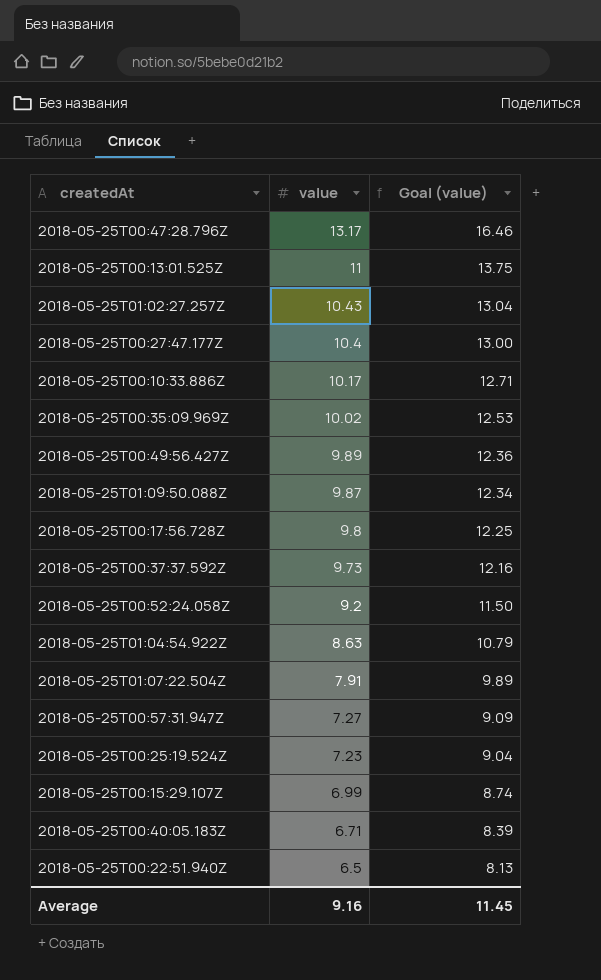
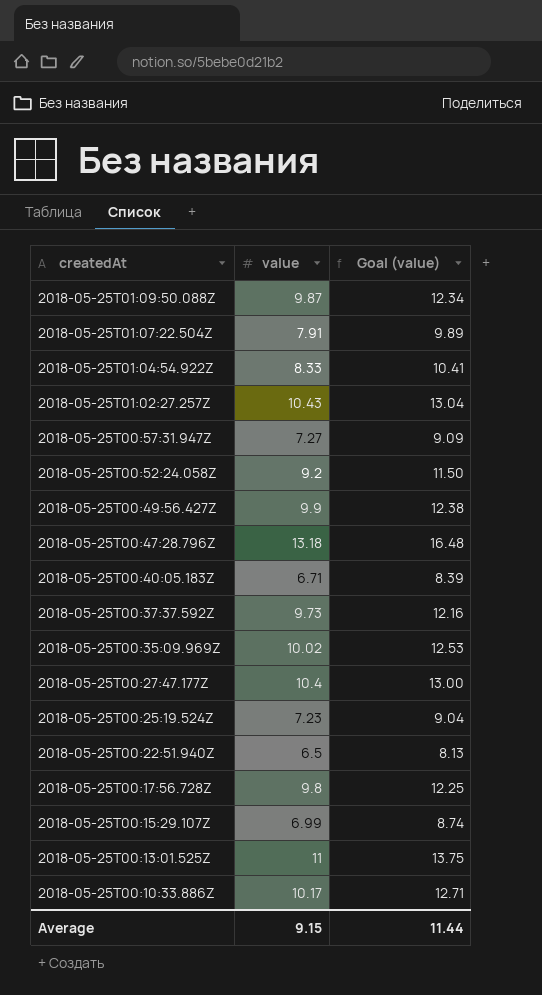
row order: value descending -> createdAt descending
2018-05-25T01:04:54.922Z | value: 8.63 -> 8.33
2018-05-25T01:04:54.922Z | Goal (value): 10.79 -> 10.41
2018-05-25T00:49:56.427Z | value: 9.89 -> 9.9
2018-05-25T00:49:56.427Z | Goal (value): 12.36 -> 12.38
2018-05-25T00:47:28.796Z | value: 13.17 -> 13.18
2018-05-25T00:47:28.796Z | Goal (value): 16.46 -> 16.48
Average | value: 9.16 -> 9.15
Average | Goal (value): 11.45 -> 11.44

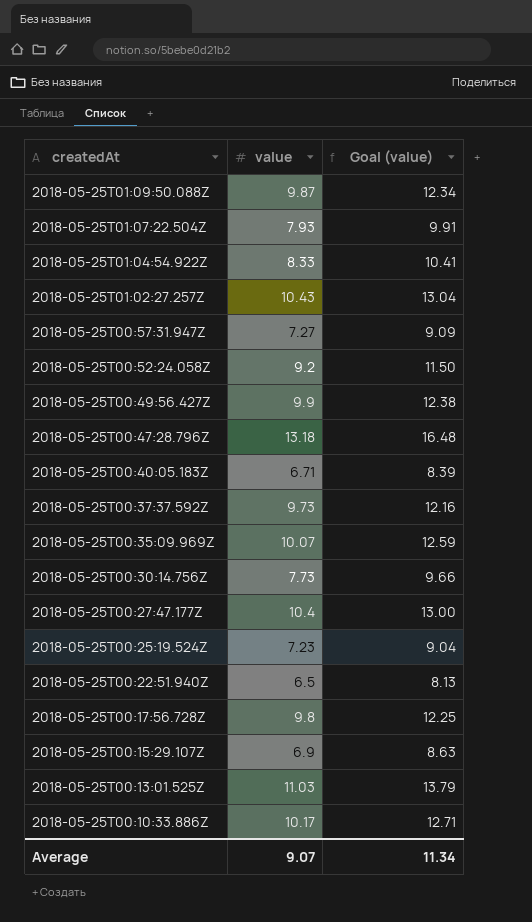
2018-05-25T01:07:22.504Z | value: 7.91 -> 7.93
2018-05-25T01:07:22.504Z | Goal (value): 9.89 -> 9.91
2018-05-25T00:35:09.969Z | value: 10.02 -> 10.07
2018-05-25T00:35:09.969Z | Goal (value): 12.53 -> 12.59
row 2018-05-25T00:30:14.756Z: none -> 7.73 | 9.66
2018-05-25T00:15:29.107Z | value: 6.99 -> 6.9
2018-05-25T00:15:29.107Z | Goal (value): 8.74 -> 8.63
2018-05-25T00:13:01.525Z | value: 11 -> 11.03
2018-05-25T00:13:01.525Z | Goal (value): 13.75 -> 13.79
Average | value: 9.15 -> 9.07
Average | Goal (value): 11.44 -> 11.34

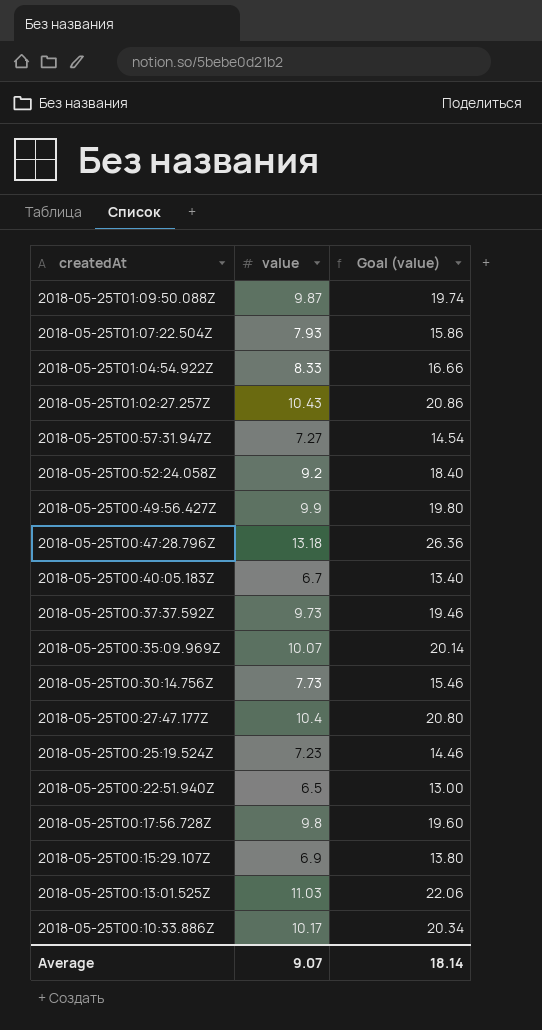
column Goal (value) | formula: [value] * 1.25 -> [value] * 2
2018-05-25T00:40:05.183Z | value: 6.71 -> 6.7
Average | Goal (value): 11.34 -> 18.14

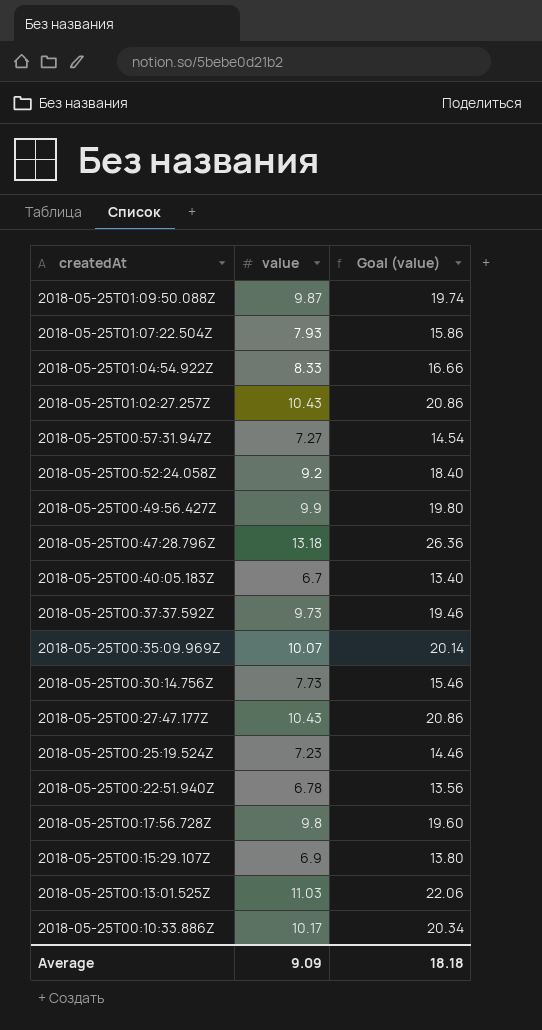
2018-05-25T00:27:47.177Z | value: 10.4 -> 10.43
2018-05-25T00:27:47.177Z | Goal (value): 20.80 -> 20.86
2018-05-25T00:22:51.940Z | value: 6.5 -> 6.78
2018-05-25T00:22:51.940Z | Goal (value): 13.00 -> 13.56
Average | value: 9.07 -> 9.09
Average | Goal (value): 18.14 -> 18.18

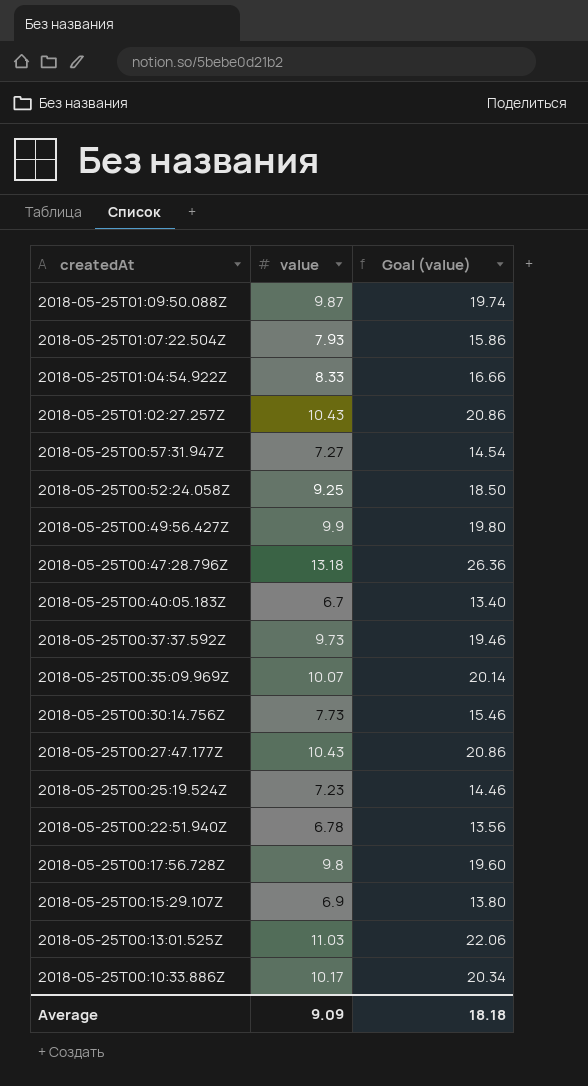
2018-05-25T00:52:24.058Z | value: 9.2 -> 9.25
2018-05-25T00:52:24.058Z | Goal (value): 18.40 -> 18.50

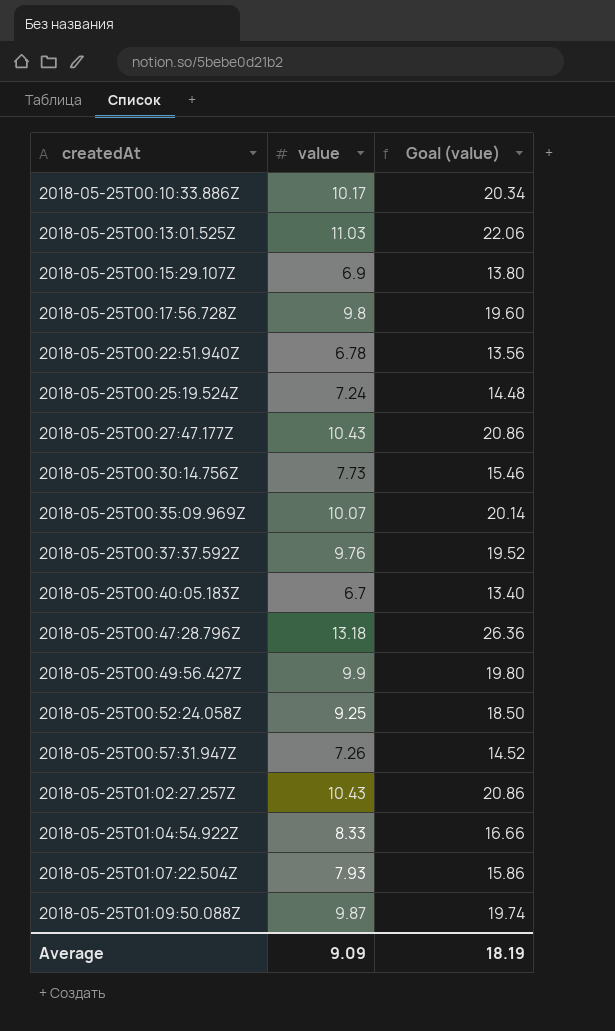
row order: createdAt descending -> createdAt ascending
2018-05-25T00:25:19.524Z | value: 7.23 -> 7.24
2018-05-25T00:25:19.524Z | Goal (value): 14.46 -> 14.48
2018-05-25T00:37:37.592Z | value: 9.73 -> 9.76
2018-05-25T00:37:37.592Z | Goal (value): 19.46 -> 19.52
2018-05-25T00:57:31.947Z | value: 7.27 -> 7.26
2018-05-25T00:57:31.947Z | Goal (value): 14.54 -> 14.52
Average | Goal (value): 18.18 -> 18.19

